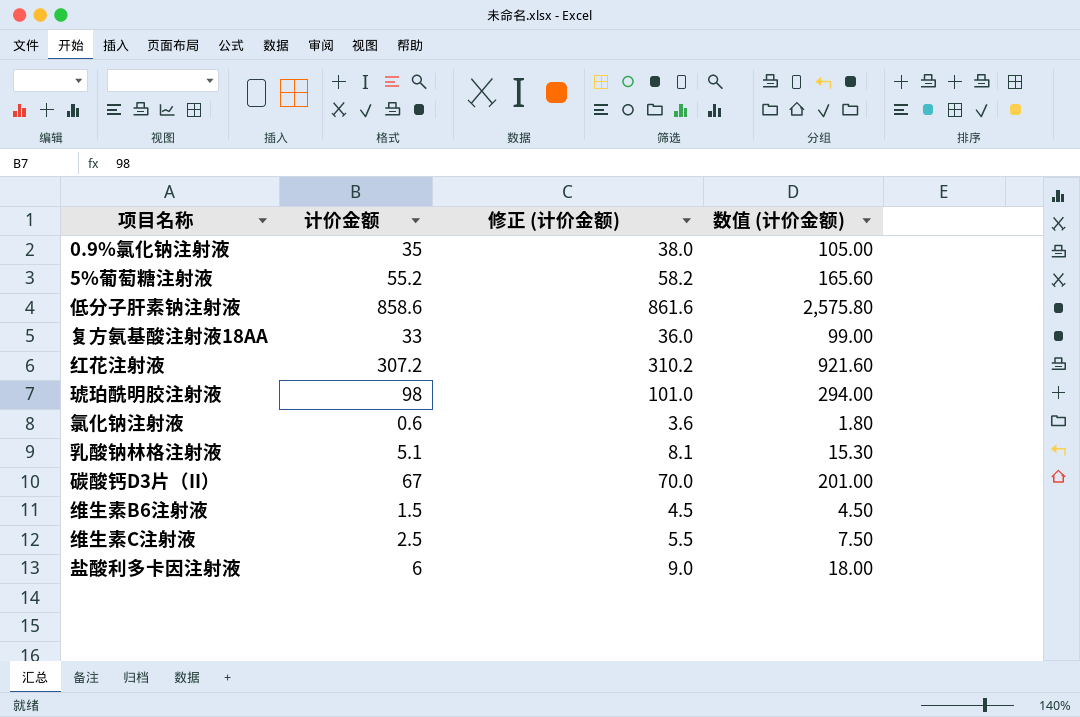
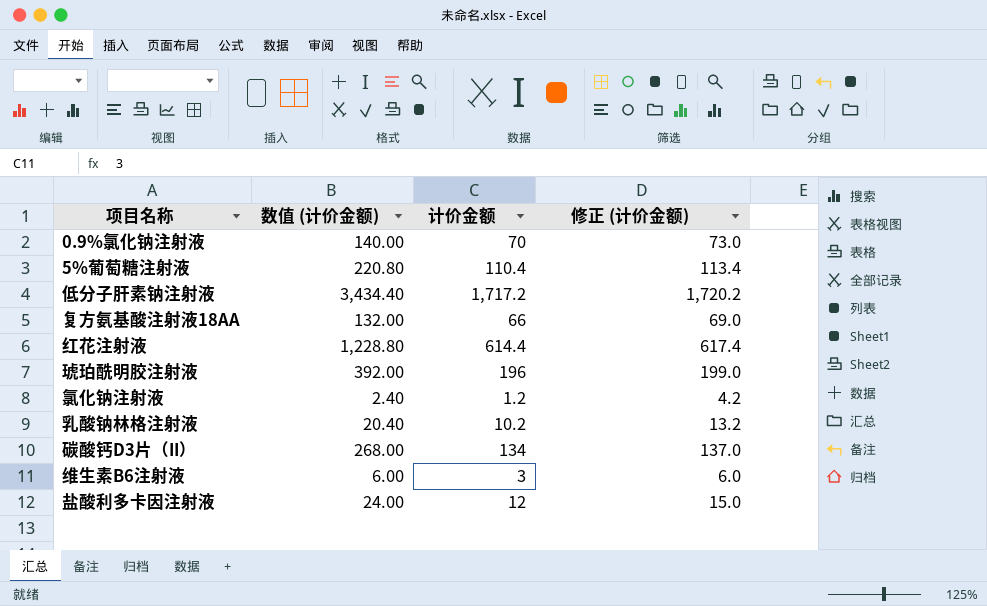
column 数值 (计价金额) | formula: [计价金额] * 3 -> [计价金额] * 2
column 数值 (计价金额) | position: 4 -> 2
row 维生素C注射液: 2.5 | 5.5 | 7.50 -> none
0.9%氯化钠注射液 | 计价金额: 35 -> 70
0.9%氯化钠注射液 | 修正 (计价金额): 38.0 -> 73.0
5%葡萄糖注射液 | 计价金额: 55.2 -> 110.4
5%葡萄糖注射液 | 修正 (计价金额): 58.2 -> 113.4
低分子肝素钠注射液 | 计价金额: 858.6 -> 1,717.2
低分子肝素钠注射液 | 修正 (计价金额): 861.6 -> 1,720.2
复方氨基酸注射液18AA | 计价金额: 33 -> 66
复方氨基酸注射液18AA | 修正 (计价金额): 36.0 -> 69.0
红花注射液 | 计价金额: 307.2 -> 614.4
红花注射液 | 修正 (计价金额): 310.2 -> 617.4
琥珀酰明胶注射液 | 计价金额: 98 -> 196
琥珀酰明胶注射液 | 修正 (计价金额): 101.0 -> 199.0
氯化钠注射液 | 计价金额: 0.6 -> 1.2
氯化钠注射液 | 修正 (计价金额): 3.6 -> 4.2
乳酸钠林格注射液 | 计价金额: 5.1 -> 10.2
乳酸钠林格注射液 | 修正 (计价金额): 8.1 -> 13.2
碳酸钙D3片（II） | 计价金额: 67 -> 134
碳酸钙D3片（II） | 修正 (计价金额): 70.0 -> 137.0
维生素B6注射液 | 计价金额: 1.5 -> 3
维生素B6注射液 | 修正 (计价金额): 4.5 -> 6.0
盐酸利多卡因注射液 | 计价金额: 6 -> 12
盐酸利多卡因注射液 | 修正 (计价金额): 9.0 -> 15.0

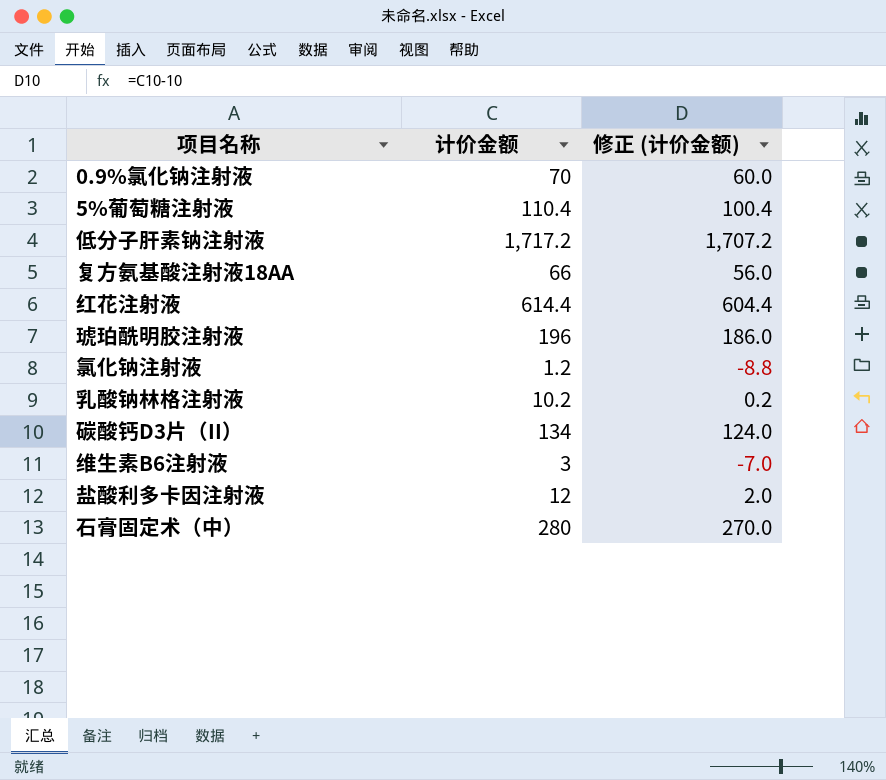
column 数值 (计价金额) | formula: [计价金额] * 2 -> none
column 修正 (计价金额) | formula: [计价金额] + 3 -> [计价金额] - 10
row 石膏固定术（中）: none -> 280 | 270.0

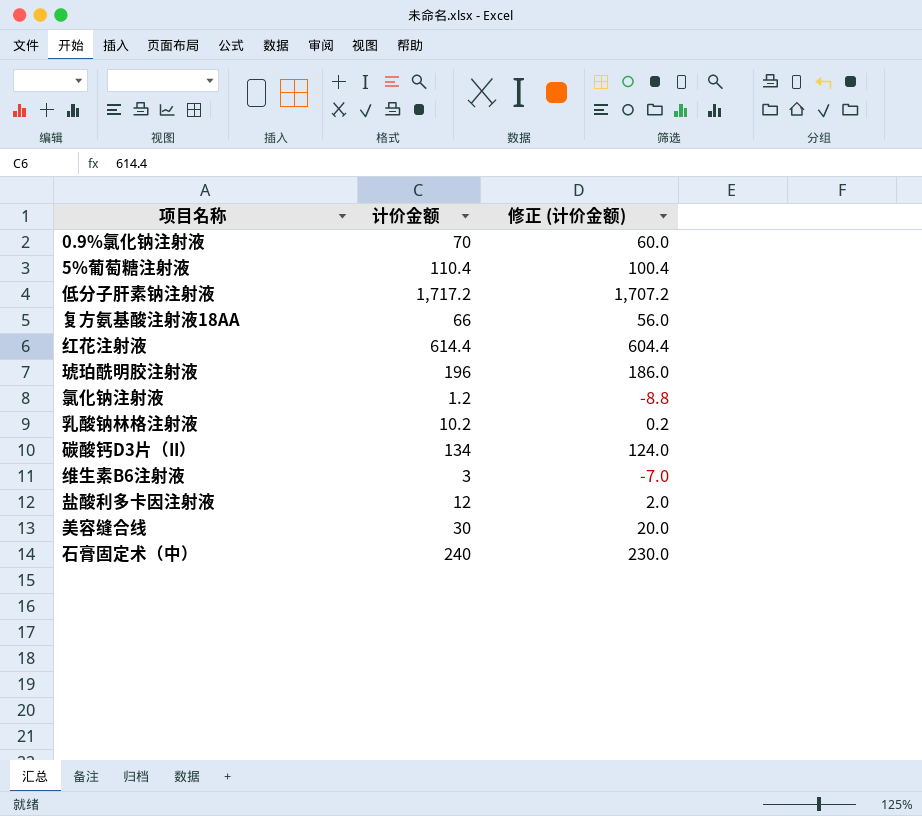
row 美容缝合线: none -> 30 | 20.0
石膏固定术（中） | 计价金额: 280 -> 240
石膏固定术（中） | 修正 (计价金额): 270.0 -> 230.0

